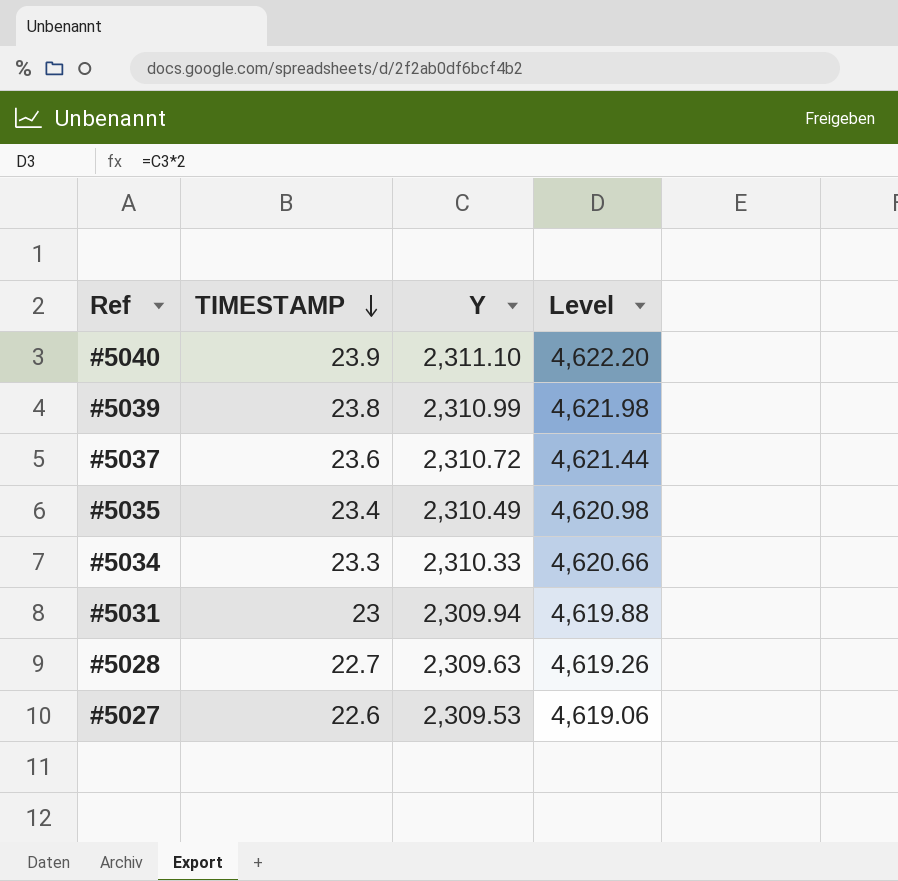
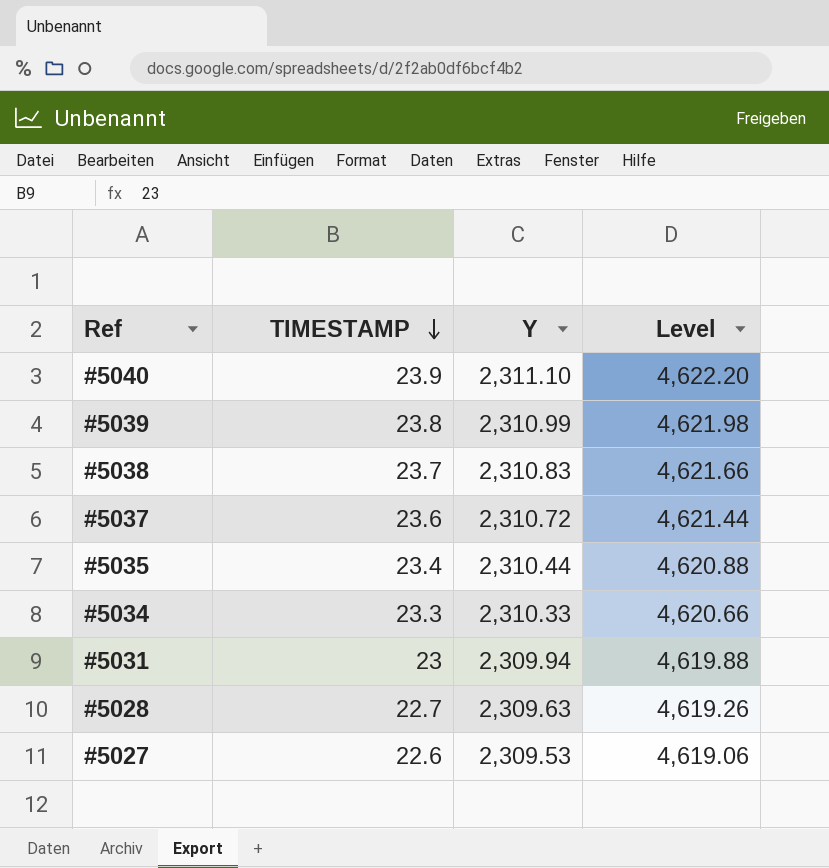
row #5038: none -> 23.7 | 2,310.83 | 4,621.66
#5035 | Y: 2,310.49 -> 2,310.44
#5035 | Level: 4,620.98 -> 4,620.88

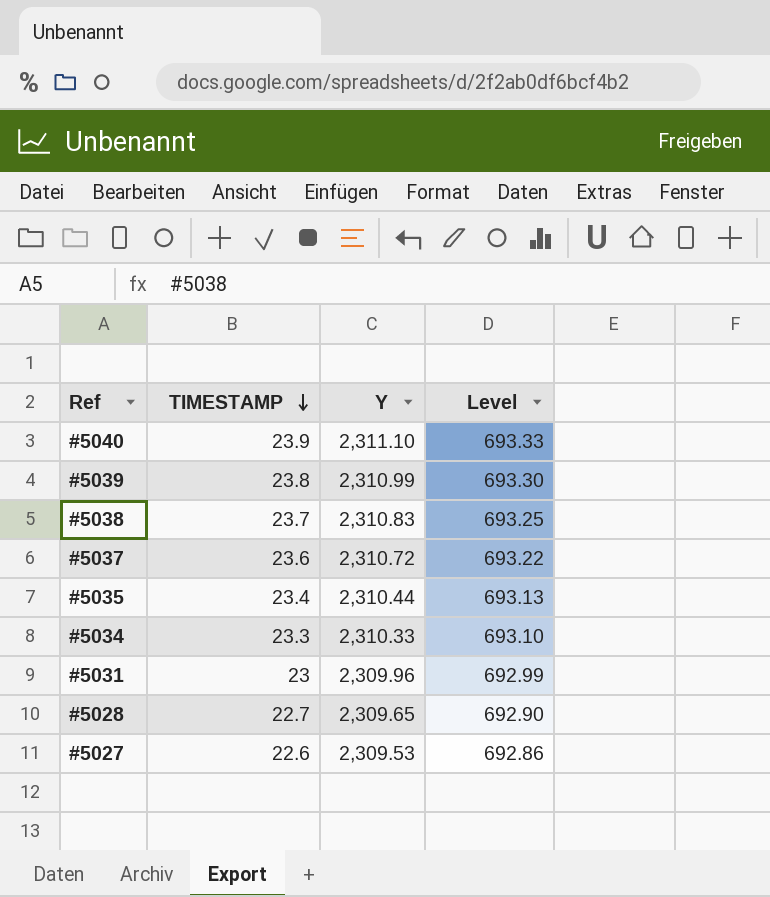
column Level | formula: [Y] * 2 -> [Y] * 0.3
#5031 | Y: 2,309.94 -> 2,309.96
#5028 | Y: 2,309.63 -> 2,309.65

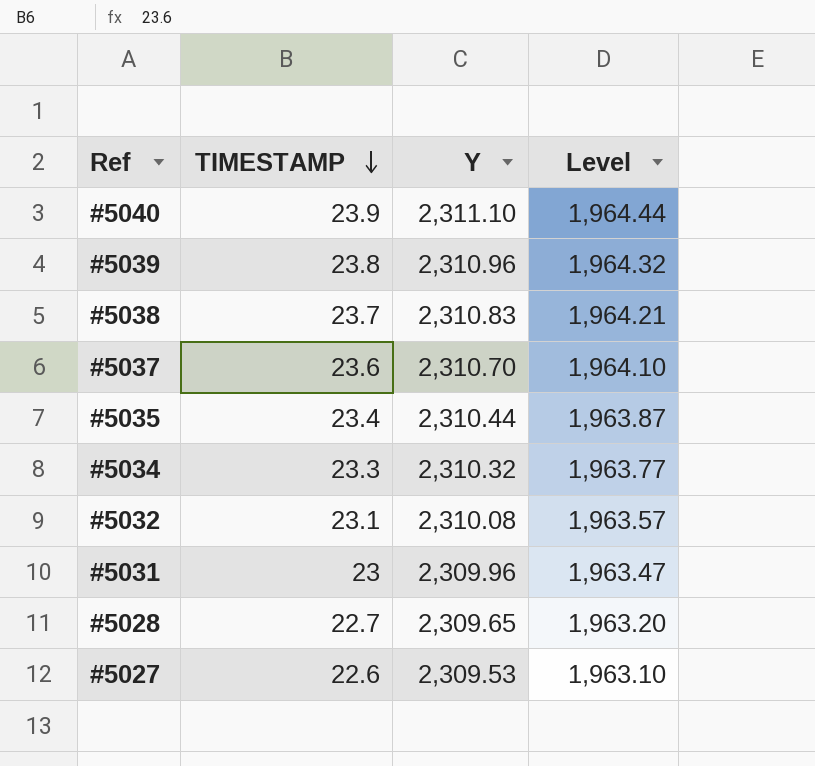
column Level | formula: [Y] * 0.3 -> [Y] * 0.85
#5039 | Y: 2,310.99 -> 2,310.96
#5037 | Y: 2,310.72 -> 2,310.70
#5034 | Y: 2,310.33 -> 2,310.32
row #5032: none -> 23.1 | 2,310.08 | 1,963.57

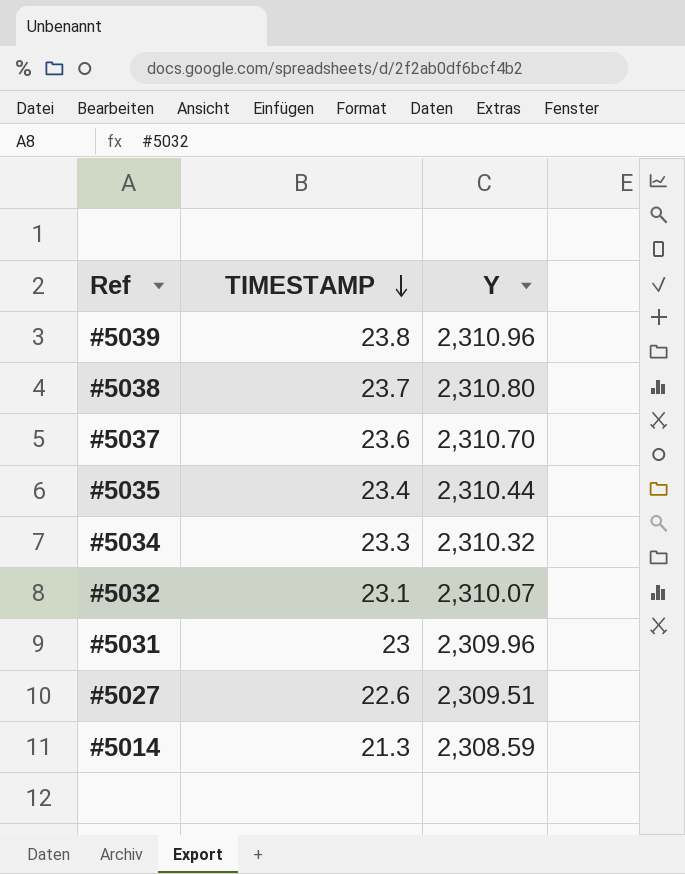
column Level | formula: [Y] * 0.85 -> none
row #5040: 23.9 | 2,311.10 | 1,964.44 -> none
row #5028: 22.7 | 2,309.65 | 1,963.20 -> none
#5038 | Y: 2,310.83 -> 2,310.80
#5032 | Y: 2,310.08 -> 2,310.07
#5027 | Y: 2,309.53 -> 2,309.51
row #5014: none -> 21.3 | 2,308.59

